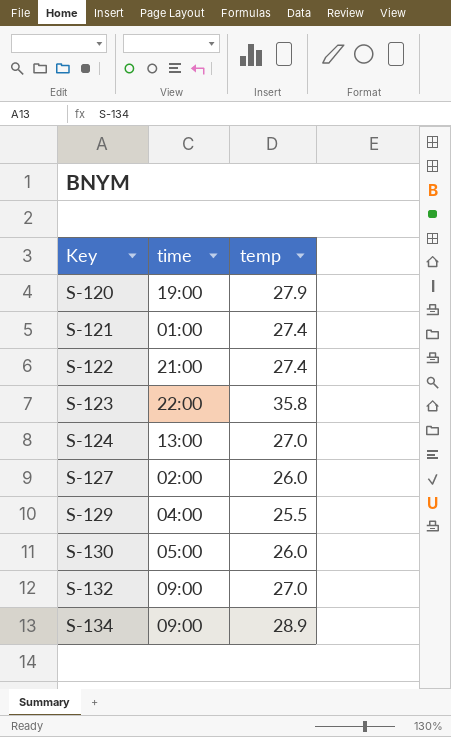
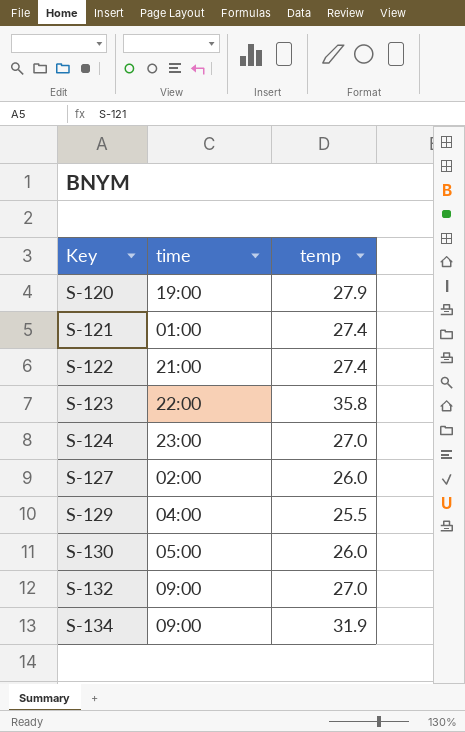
S-124 | time: 13:00 -> 23:00
S-134 | temp: 28.9 -> 31.9

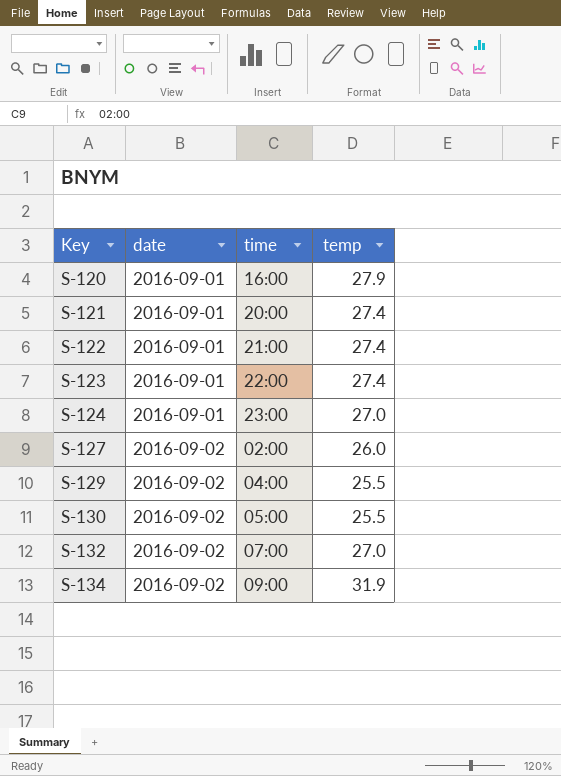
column date | position: none -> 2
S-120 | time: 19:00 -> 16:00
S-121 | time: 01:00 -> 20:00
S-123 | temp: 35.8 -> 27.4
S-130 | temp: 26.0 -> 25.5
S-132 | time: 09:00 -> 07:00

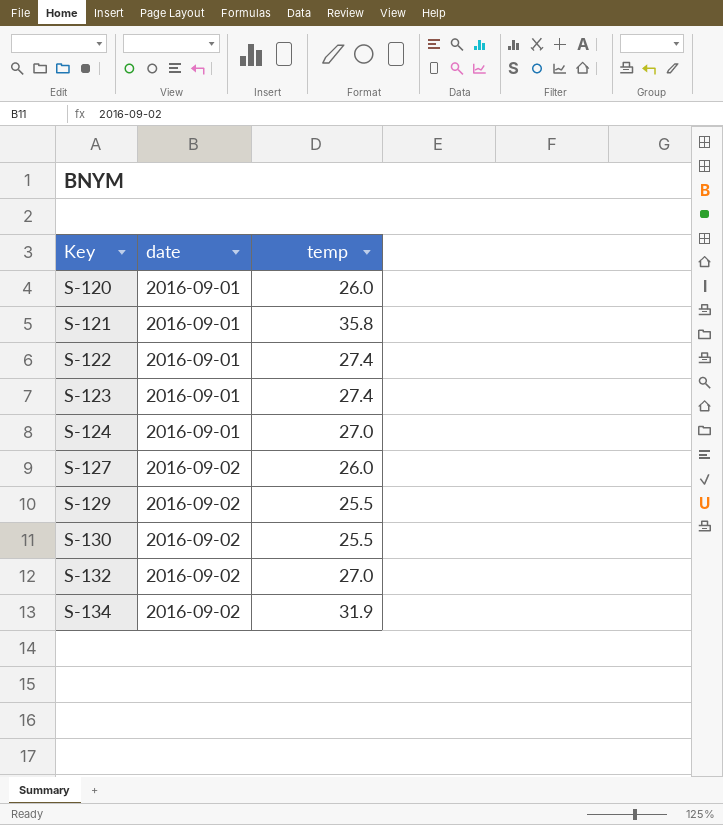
column time | position: 3 -> none
S-120 | temp: 27.9 -> 26.0
S-121 | temp: 27.4 -> 35.8

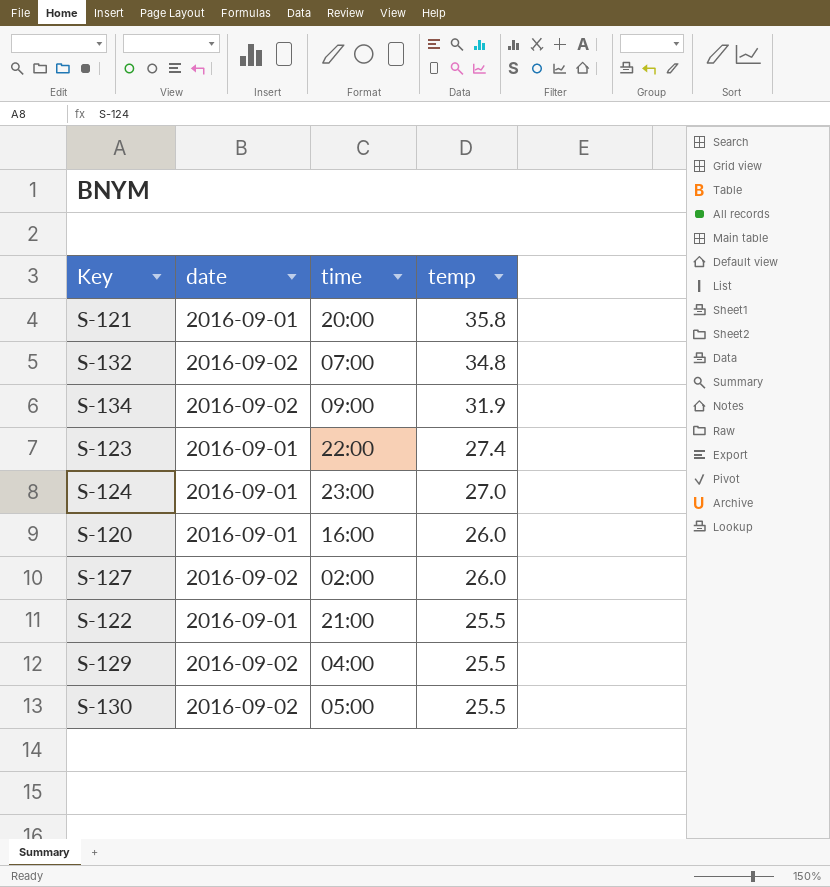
row order: Key ascending -> temp descending
column time | position: none -> 3
S-132 | temp: 27.0 -> 34.8
S-122 | temp: 27.4 -> 25.5

